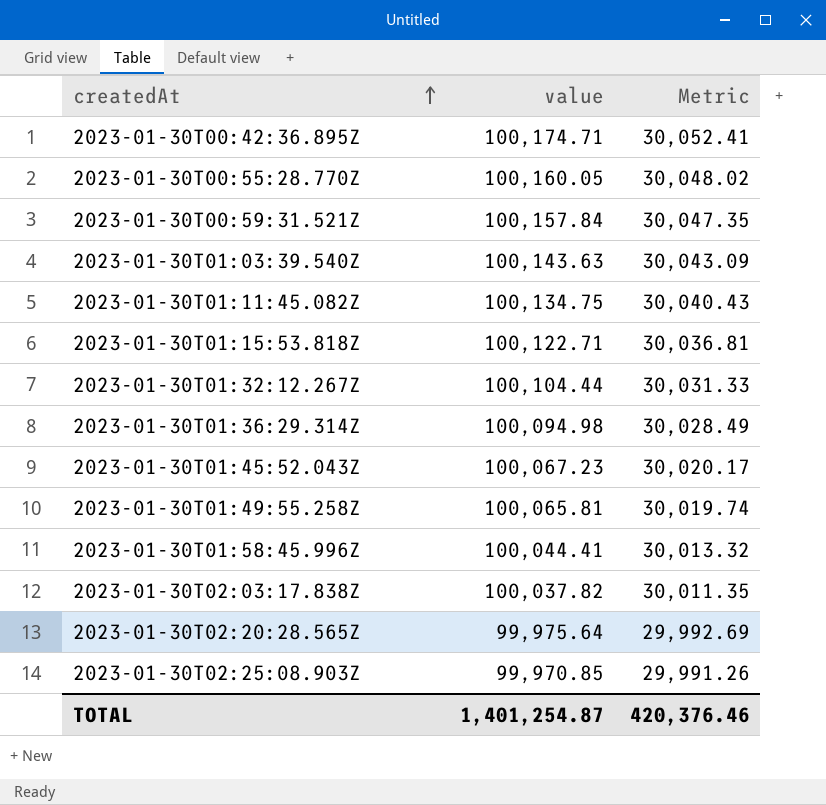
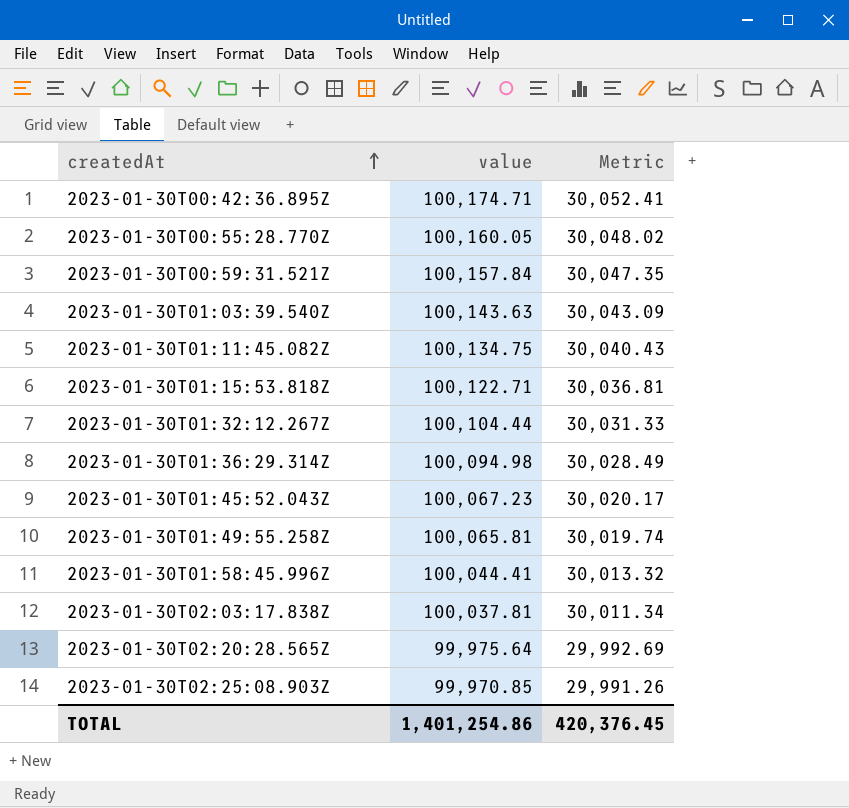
2023-01-30T02:03:17.838Z | value: 100,037.82 -> 100,037.81
2023-01-30T02:03:17.838Z | Metric: 30,011.35 -> 30,011.34
TOTAL | value: 1,401,254.87 -> 1,401,254.86
TOTAL | Metric: 420,376.46 -> 420,376.45

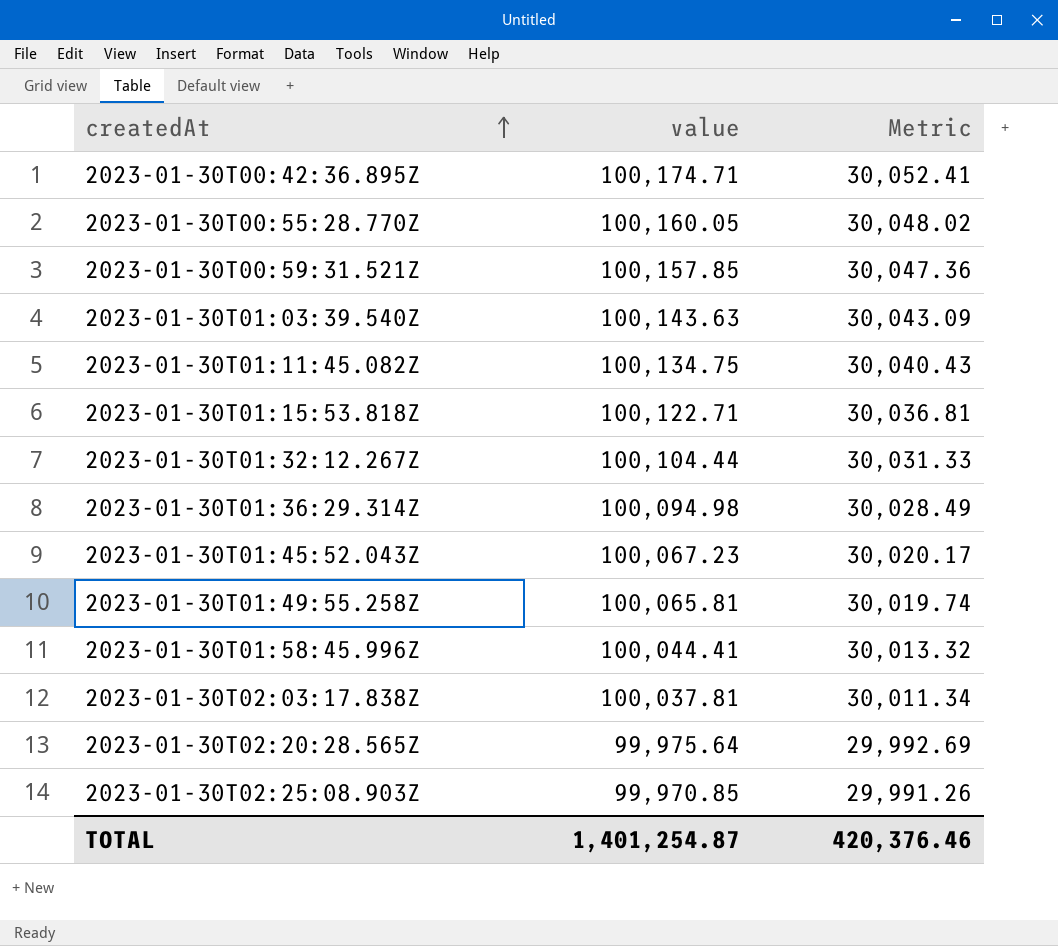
2023-01-30T00:59:31.521Z | value: 100,157.84 -> 100,157.85
2023-01-30T00:59:31.521Z | Metric: 30,047.35 -> 30,047.36
TOTAL | value: 1,401,254.86 -> 1,401,254.87
TOTAL | Metric: 420,376.45 -> 420,376.46

